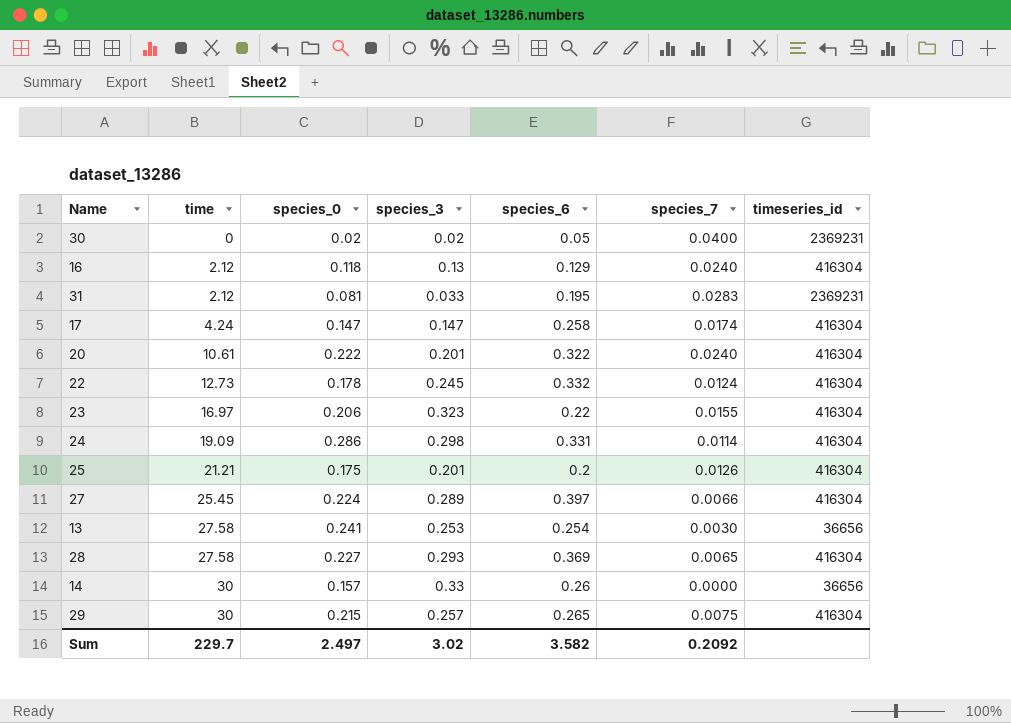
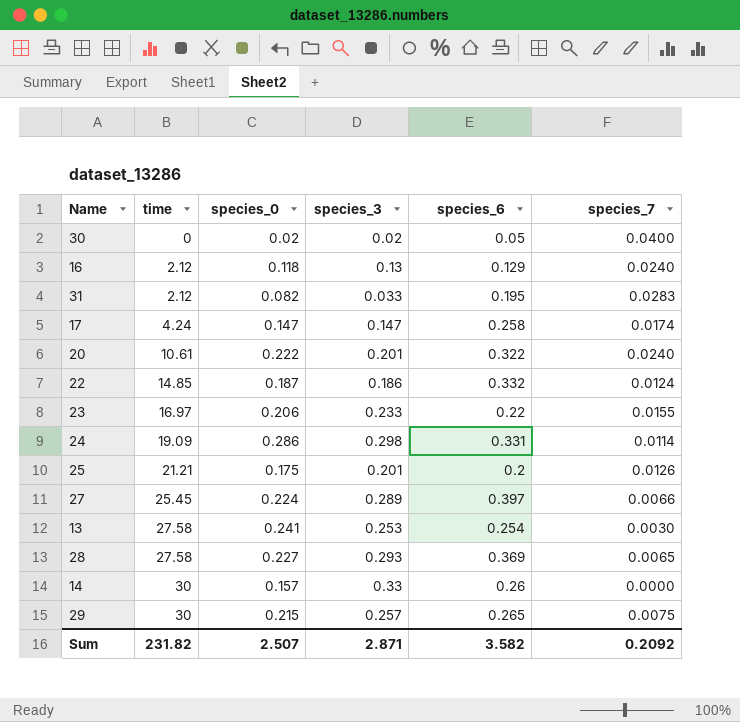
column timeseries_id | position: 7 -> none
31 | species_0: 0.081 -> 0.082
22 | time: 12.73 -> 14.85
22 | species_0: 0.178 -> 0.187
22 | species_3: 0.245 -> 0.186
23 | species_3: 0.323 -> 0.233
Sum | time: 229.7 -> 231.82
Sum | species_0: 2.497 -> 2.507
Sum | species_3: 3.02 -> 2.871

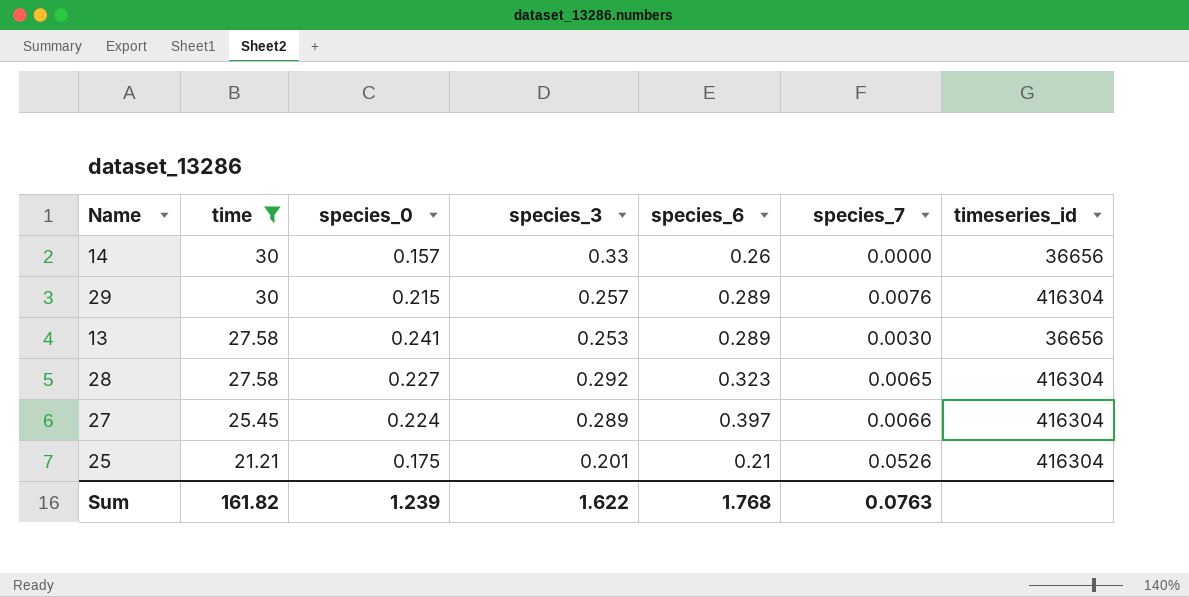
filter: none -> time >= 21.21
row order: time ascending -> time descending
column timeseries_id | position: none -> 7
29 | species_6: 0.265 -> 0.289
29 | species_7: 0.0075 -> 0.0076
13 | species_6: 0.254 -> 0.289
28 | species_3: 0.293 -> 0.292
28 | species_6: 0.369 -> 0.323
25 | species_6: 0.2 -> 0.21
25 | species_7: 0.0126 -> 0.0526
Sum | time: 231.82 -> 161.82
Sum | species_0: 2.507 -> 1.239
Sum | species_3: 2.871 -> 1.622
Sum | species_6: 3.582 -> 1.768
Sum | species_7: 0.2092 -> 0.0763

